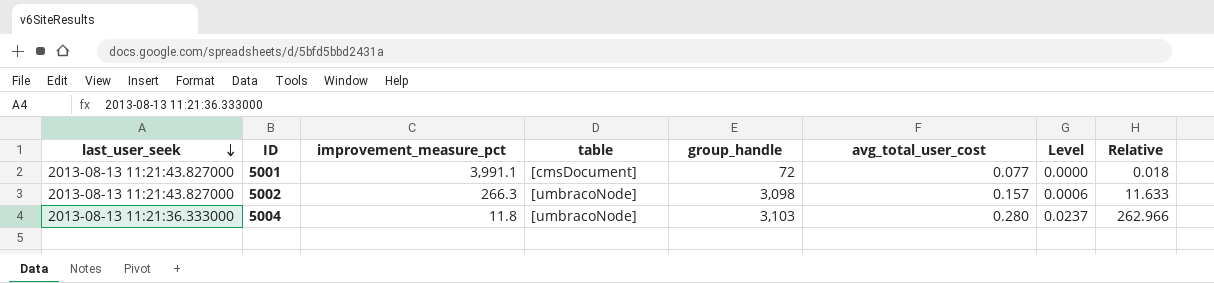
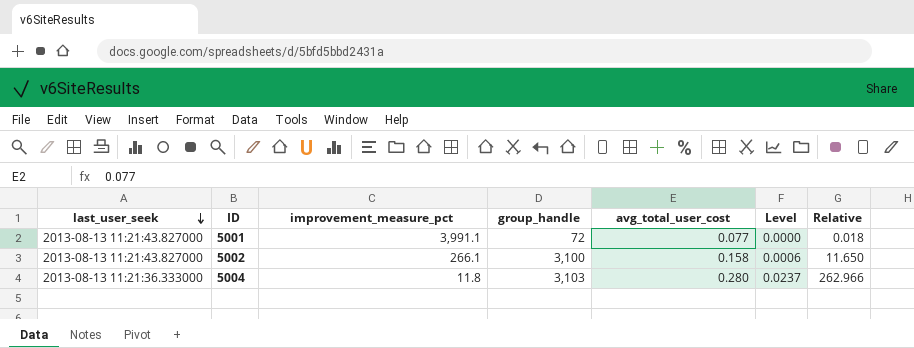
column table | position: 4 -> none
5002 | improvement_measure_pct: 266.3 -> 266.1
5002 | group_handle: 3,098 -> 3,100
5002 | avg_total_user_cost: 0.157 -> 0.158
5002 | Relative: 11.633 -> 11.650

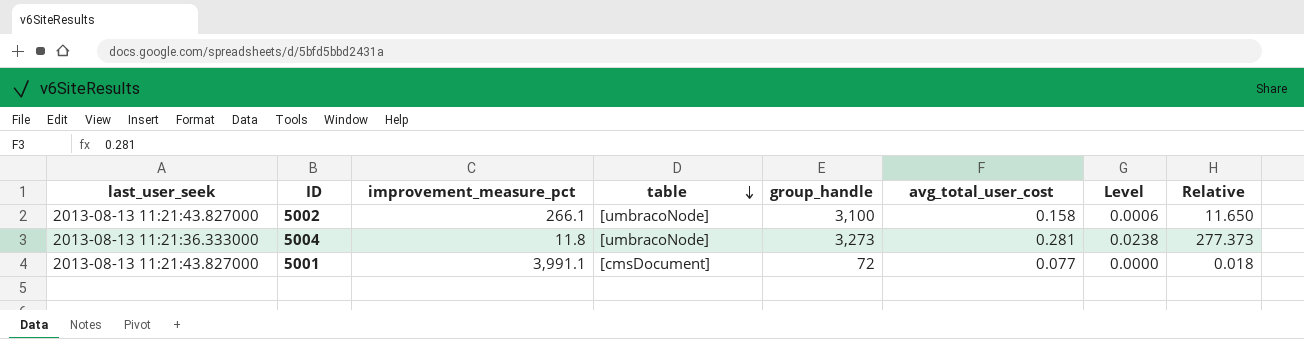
row order: last_user_seek descending -> table descending
column table | position: none -> 4
5004 | group_handle: 3,103 -> 3,273
5004 | avg_total_user_cost: 0.280 -> 0.281
5004 | Level: 0.0237 -> 0.0238
5004 | Relative: 262.966 -> 277.373

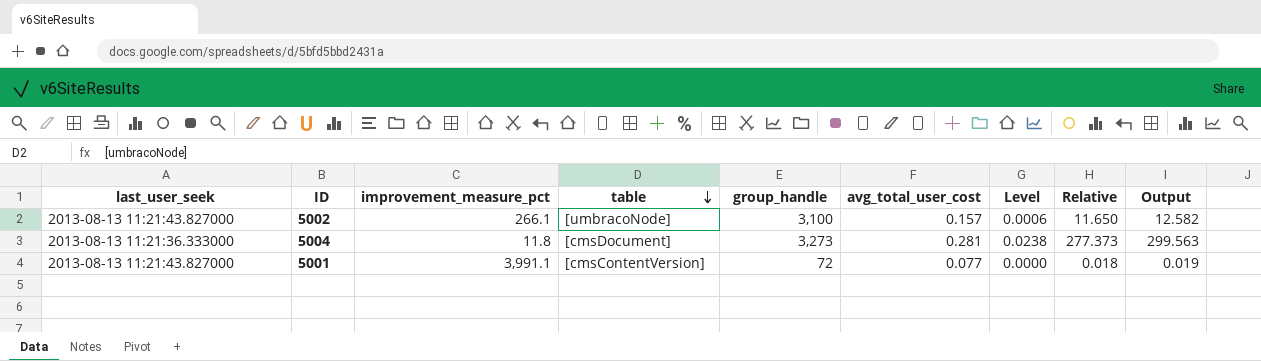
column Output | formula: none -> [Relative] * 1.08
5002 | avg_total_user_cost: 0.158 -> 0.157
5004 | table: [umbracoNode] -> [cmsDocument]
5001 | table: [cmsDocument] -> [cmsContentVersion]

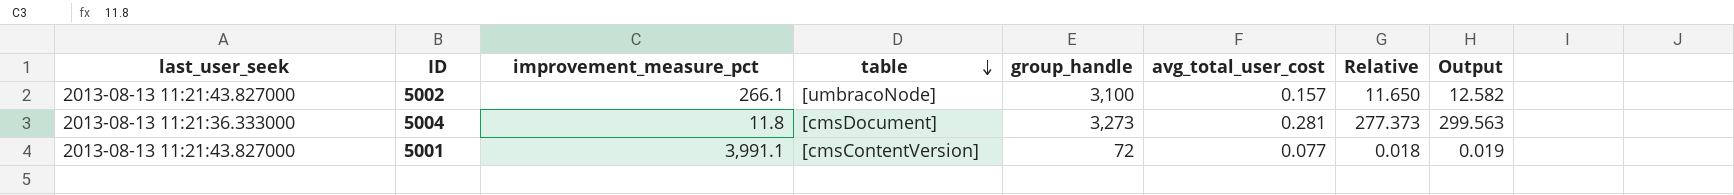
column Level | formula: [avg_total_user_cost] / [improvement_measure_pct] -> none

